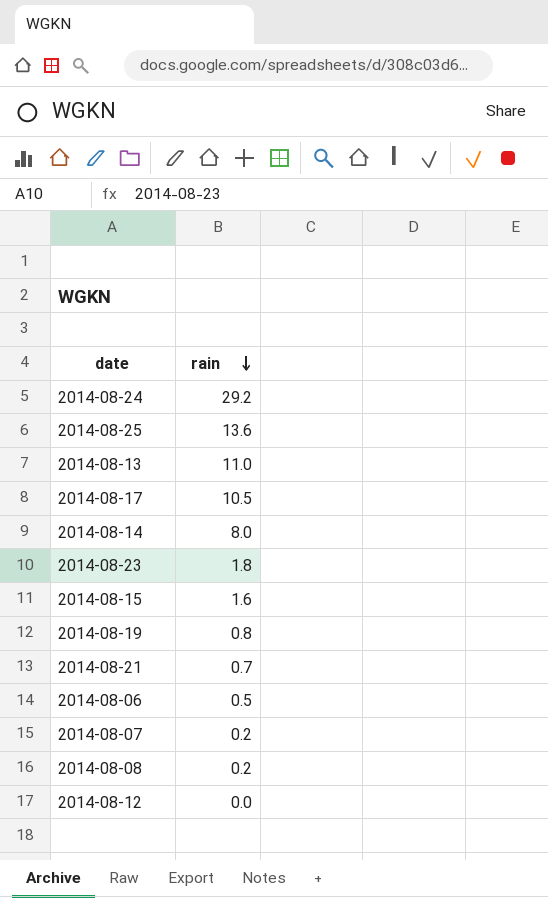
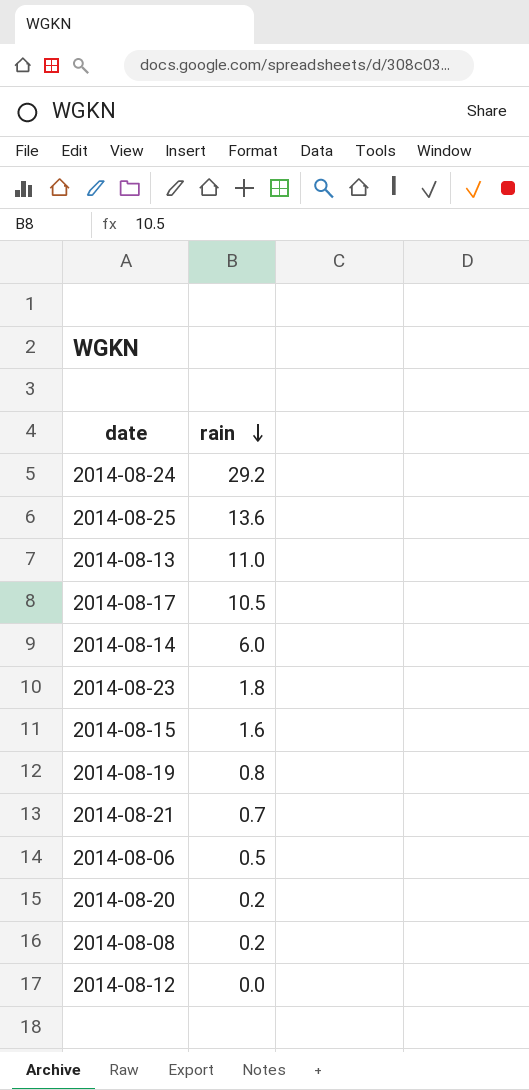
row 2014-08-07: 0.2 -> none
2014-08-14 | rain: 8.0 -> 6.0
row 2014-08-20: none -> 0.2

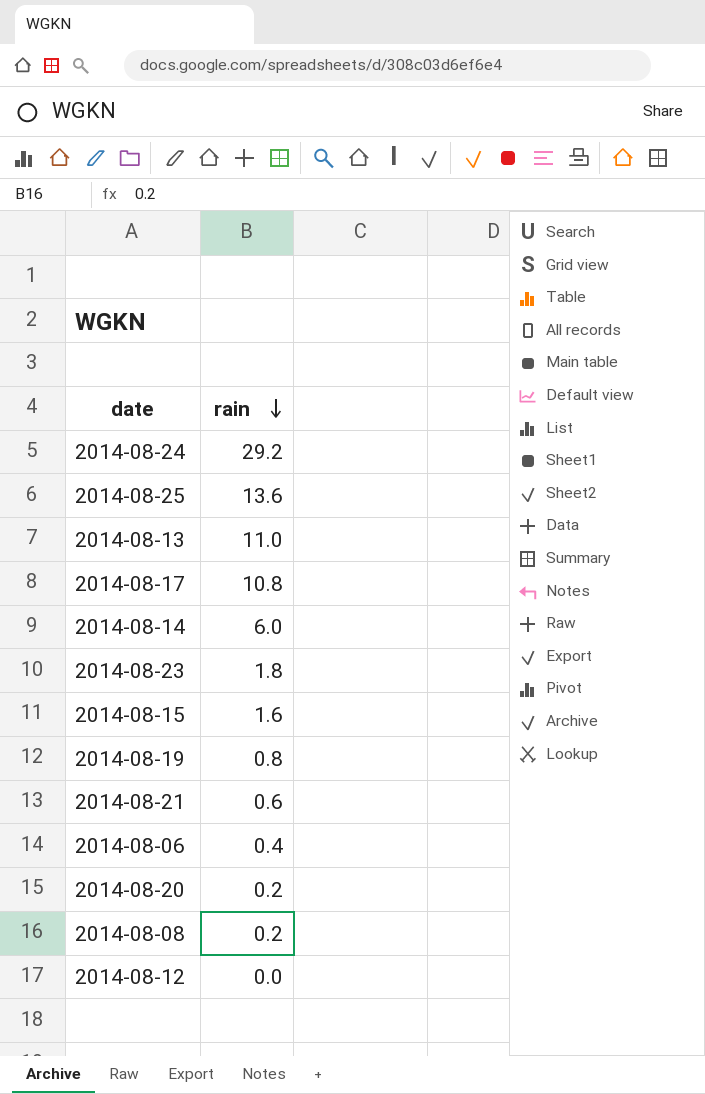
2014-08-17 | rain: 10.5 -> 10.8
2014-08-21 | rain: 0.7 -> 0.6
2014-08-06 | rain: 0.5 -> 0.4

